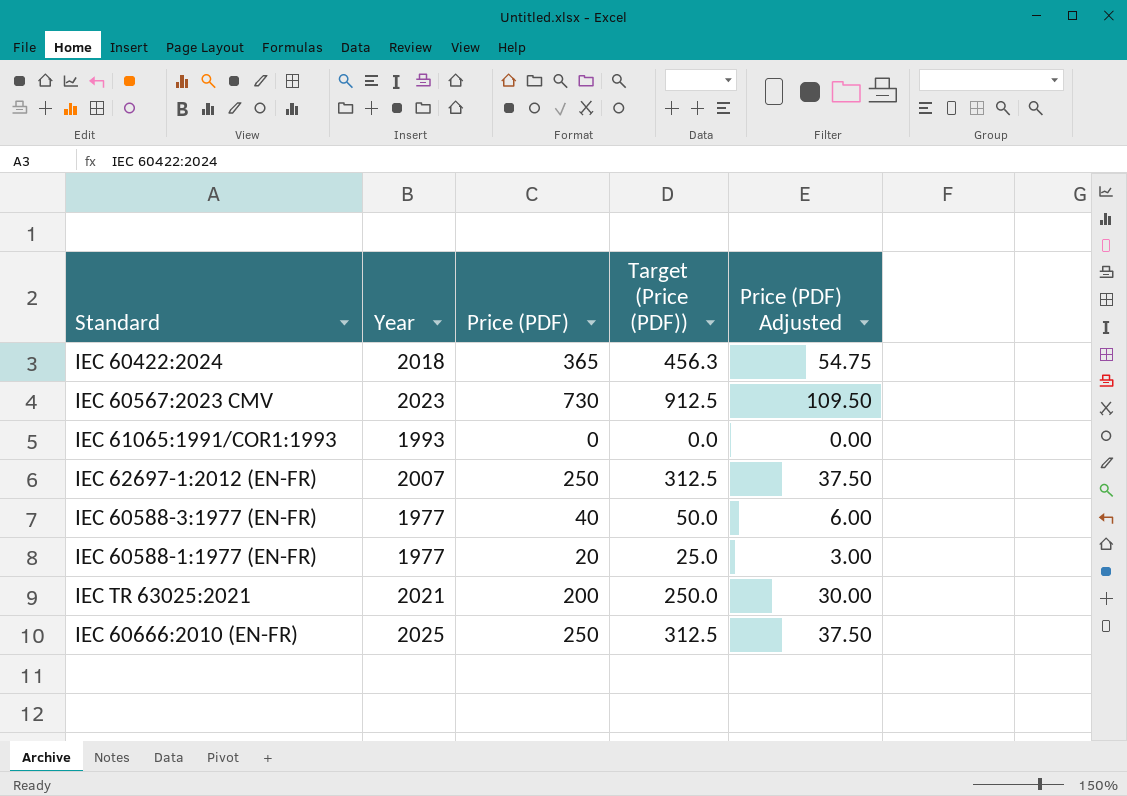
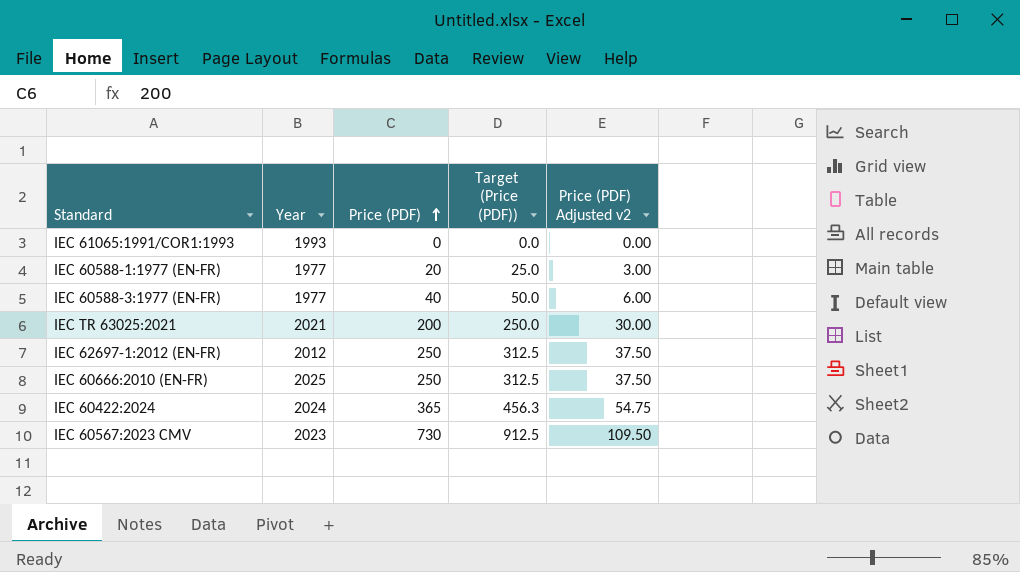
row order: none -> Price (PDF) ascending
column name: Price (PDF) Adjusted -> Price (PDF) Adjusted v2
IEC 62697-1:2012 (EN-FR) | Year: 2007 -> 2012
IEC 60422:2024 | Year: 2018 -> 2024

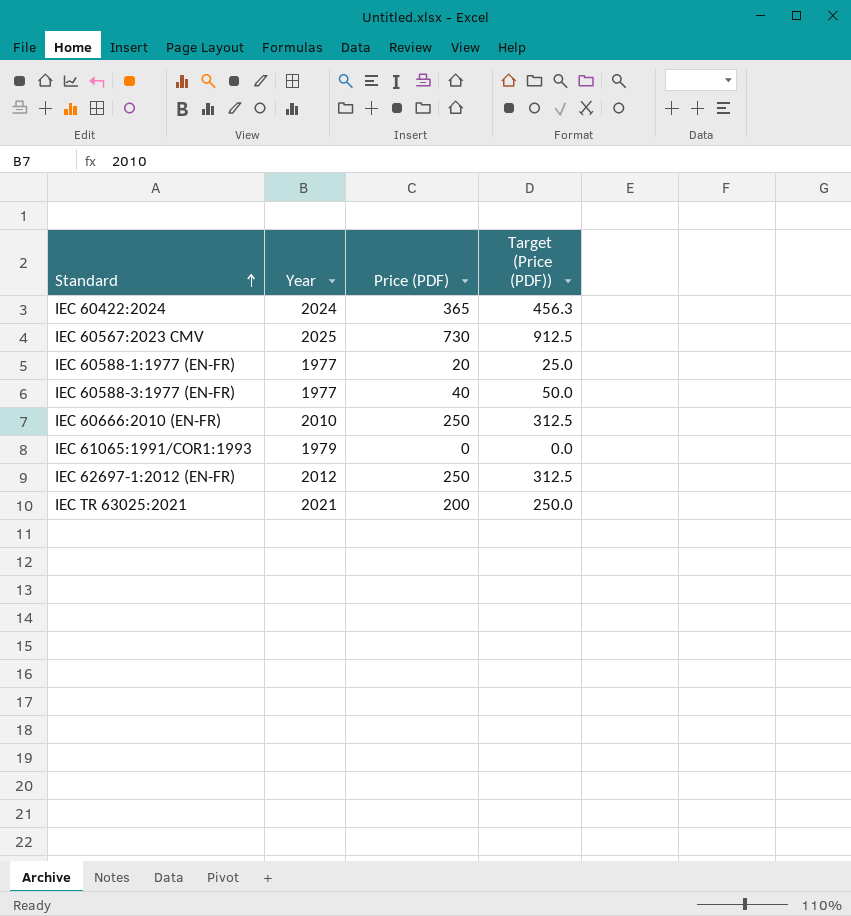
row order: Price (PDF) ascending -> Standard ascending
column Price (PDF) Adjusted v2 | formula: [Price (PDF)] * 0.15 -> none
IEC 60567:2023 CMV | Year: 2023 -> 2025
IEC 60666:2010 (EN-FR) | Year: 2025 -> 2010
IEC 61065:1991/COR1:1993 | Year: 1993 -> 1979

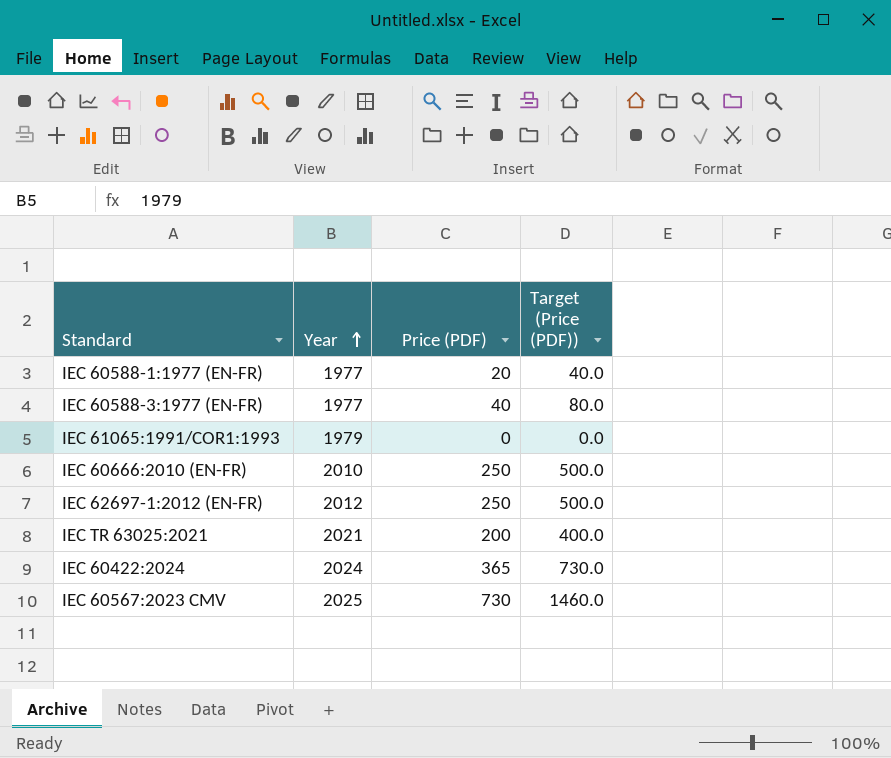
row order: Standard ascending -> Year ascending
column Target (Price (PDF)) | formula: [Price (PDF)] * 1.25 -> [Price (PDF)] * 2

